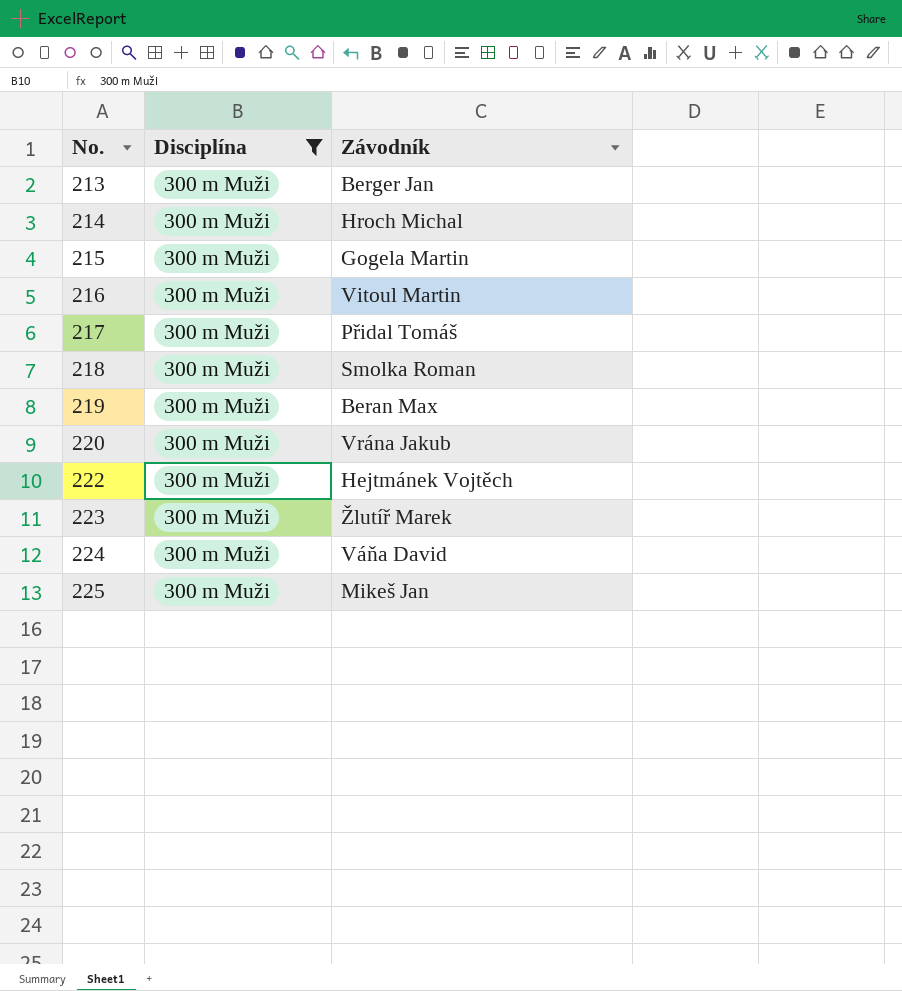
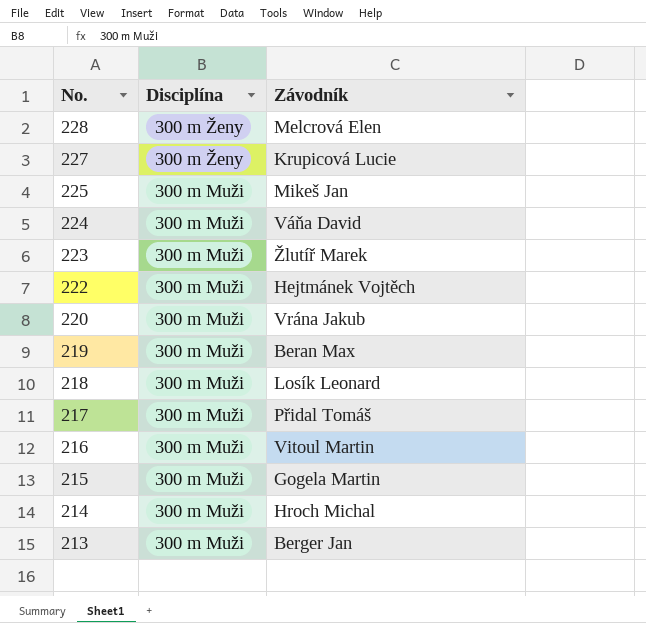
filter: Disciplína = 300 m Muži -> none
row order: No. ascending -> No. descending
218 | Závodník: Smolka Roman -> Losík Leonard

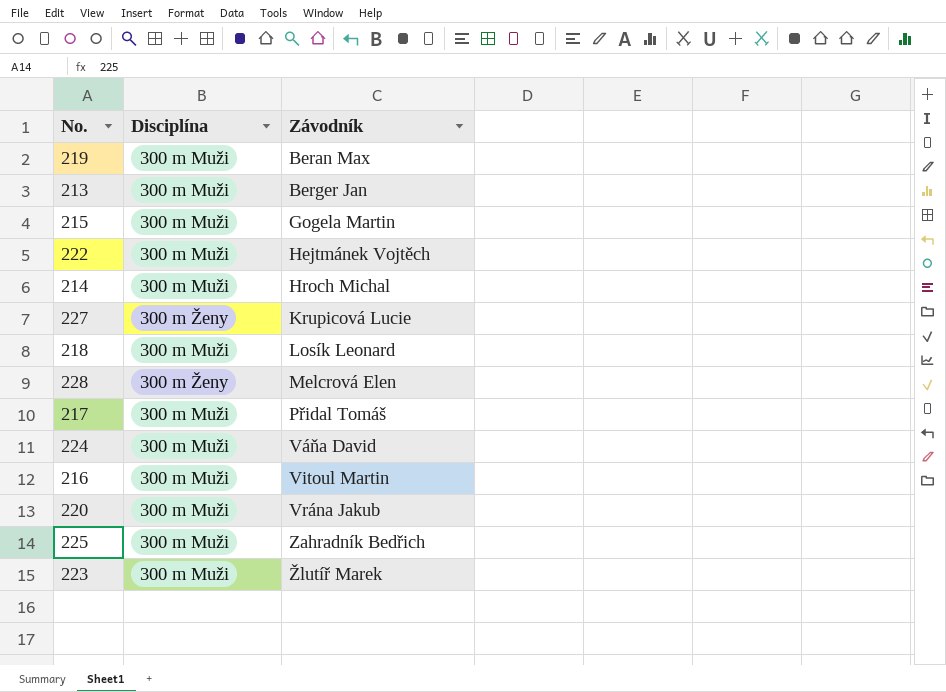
row order: No. descending -> Závodník ascending
225 | Závodník: Mikeš Jan -> Zahradník Bedřich

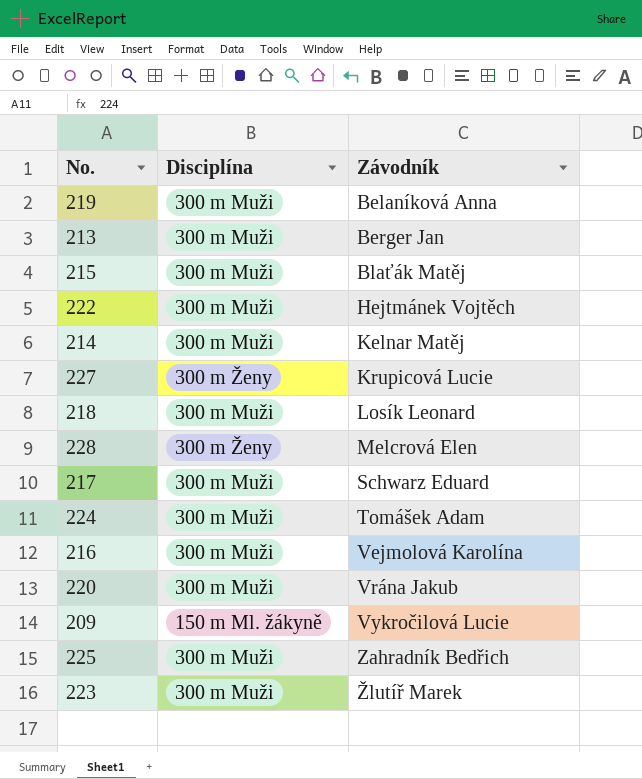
219 | Závodník: Beran Max -> Belaníková Anna
215 | Závodník: Gogela Martin -> Blaťák Matěj
214 | Závodník: Hroch Michal -> Kelnar Matěj
217 | Závodník: Přidal Tomáš -> Schwarz Eduard
224 | Závodník: Váňa David -> Tomášek Adam
216 | Závodník: Vitoul Martin -> Vejmolová Karolína
row 209: none -> 150 m Ml. žákyně | Vykročilová Lucie

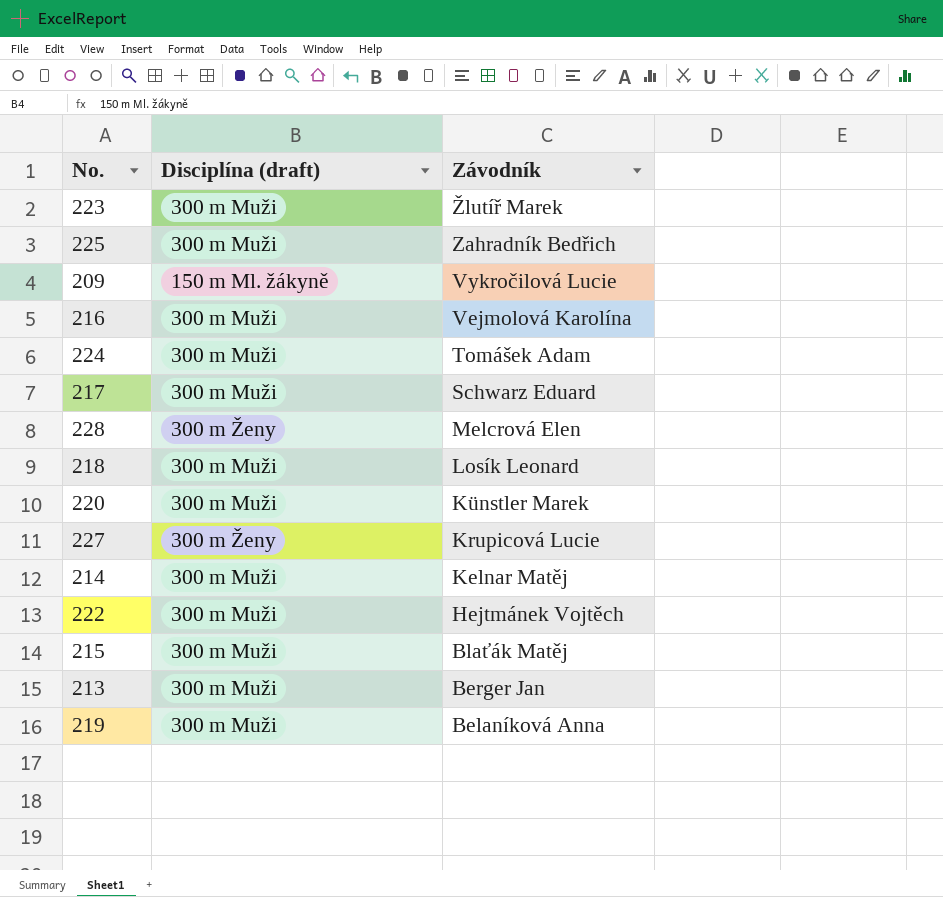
row order: Závodník ascending -> Závodník descending
column name: Disciplína -> Disciplína (draft)
220 | Závodník: Vrána Jakub -> Künstler Marek

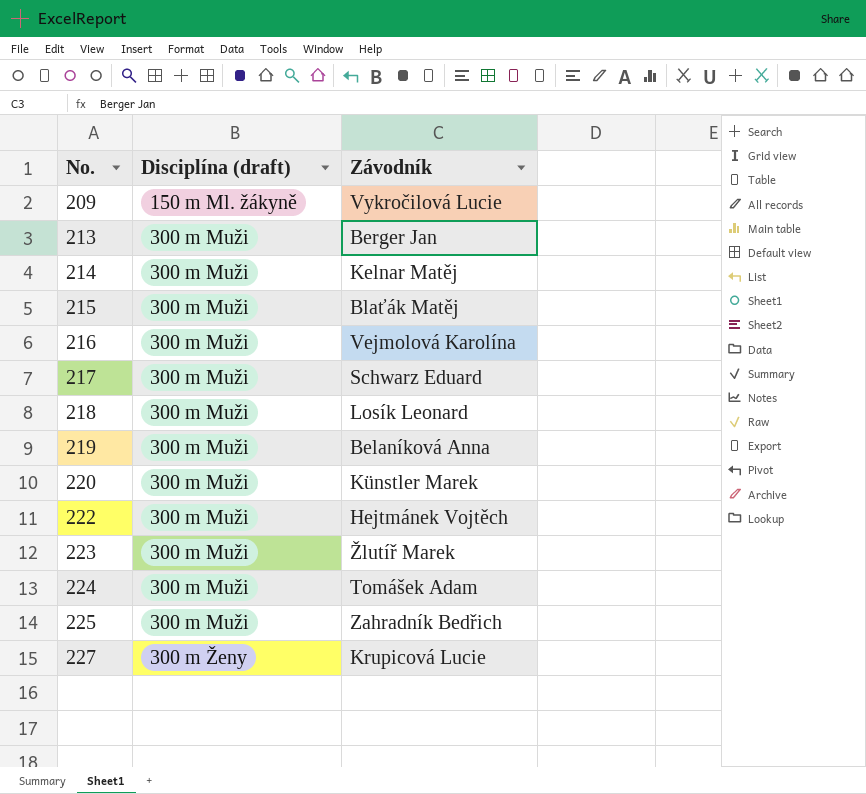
row order: Závodník descending -> No. ascending
row 228: 300 m Ženy | Melcrová Elen -> none

